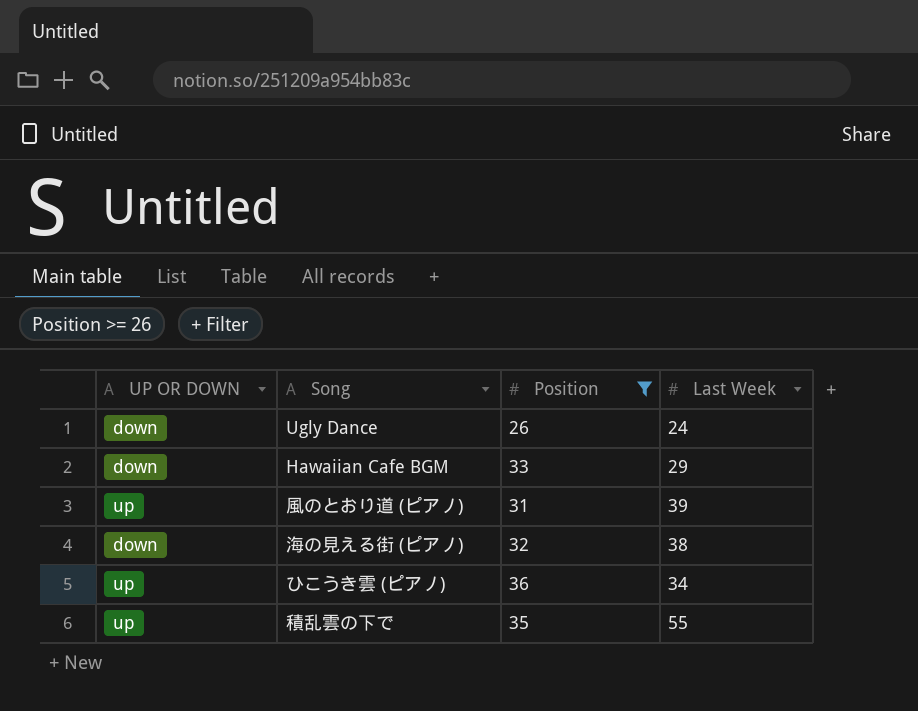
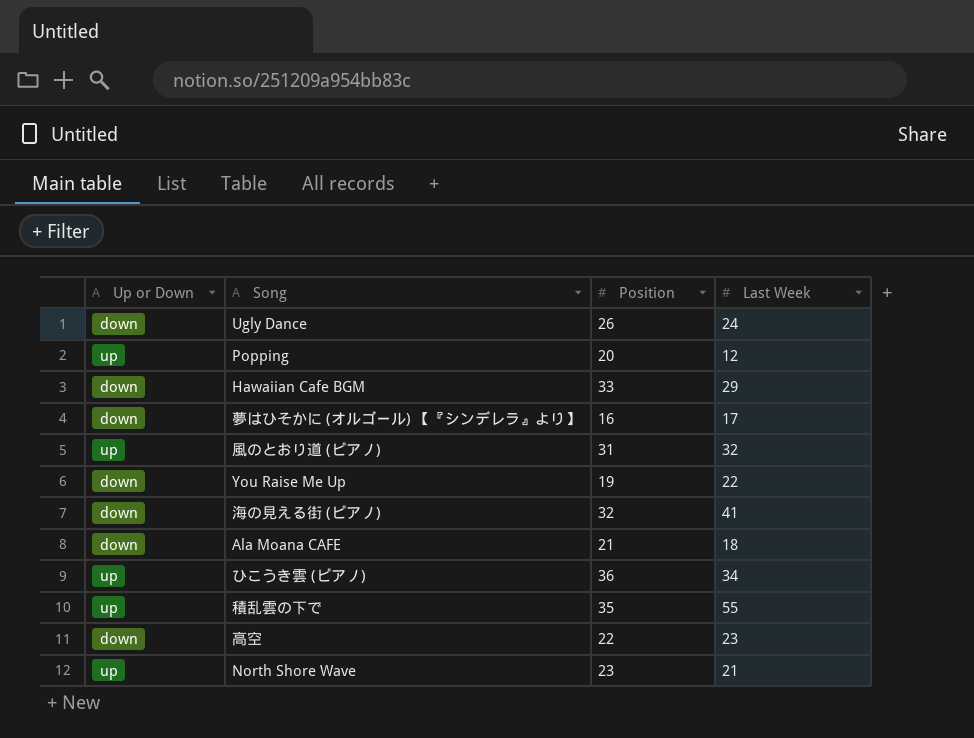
filter: Position >= 26 -> none
column name: UP OR DOWN -> Up or Down
風のとおり道 (ピアノ) | Last Week: 39 -> 32
海の見える街 (ピアノ) | Last Week: 38 -> 41

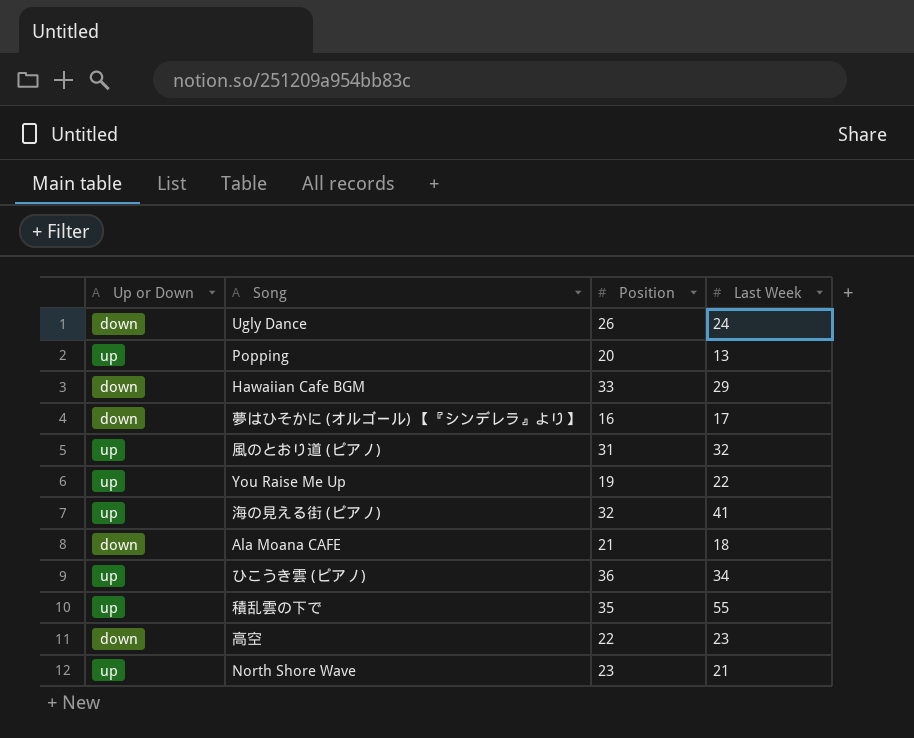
Popping | Last Week: 12 -> 13
You Raise Me Up | Up or Down: down -> up
海の見える街 (ピアノ) | Up or Down: down -> up

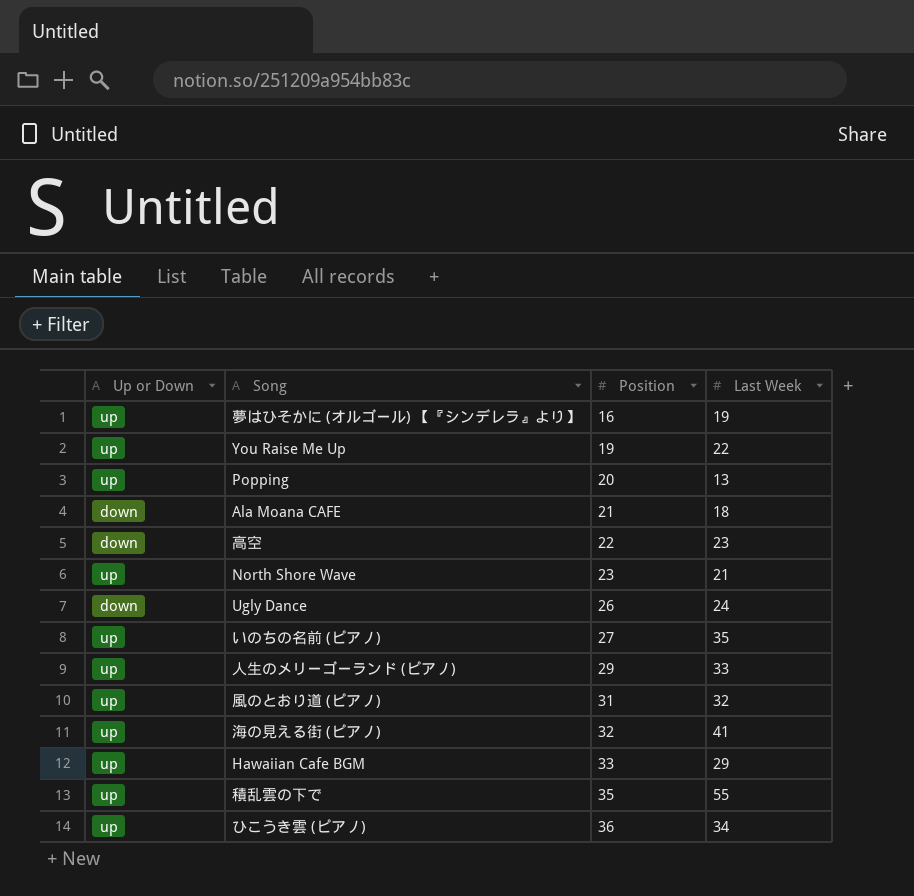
row order: none -> Position ascending
夢はひそかに (オルゴール) 【『シンデレラ』より】 | Up or Down: down -> up
夢はひそかに (オルゴール) 【『シンデレラ』より】 | Last Week: 17 -> 19
row いのちの名前 (ピアノ): none -> up | 27 | 35
row 人生のメリーゴーランド (ピアノ): none -> up | 29 | 33
Hawaiian Cafe BGM | Up or Down: down -> up

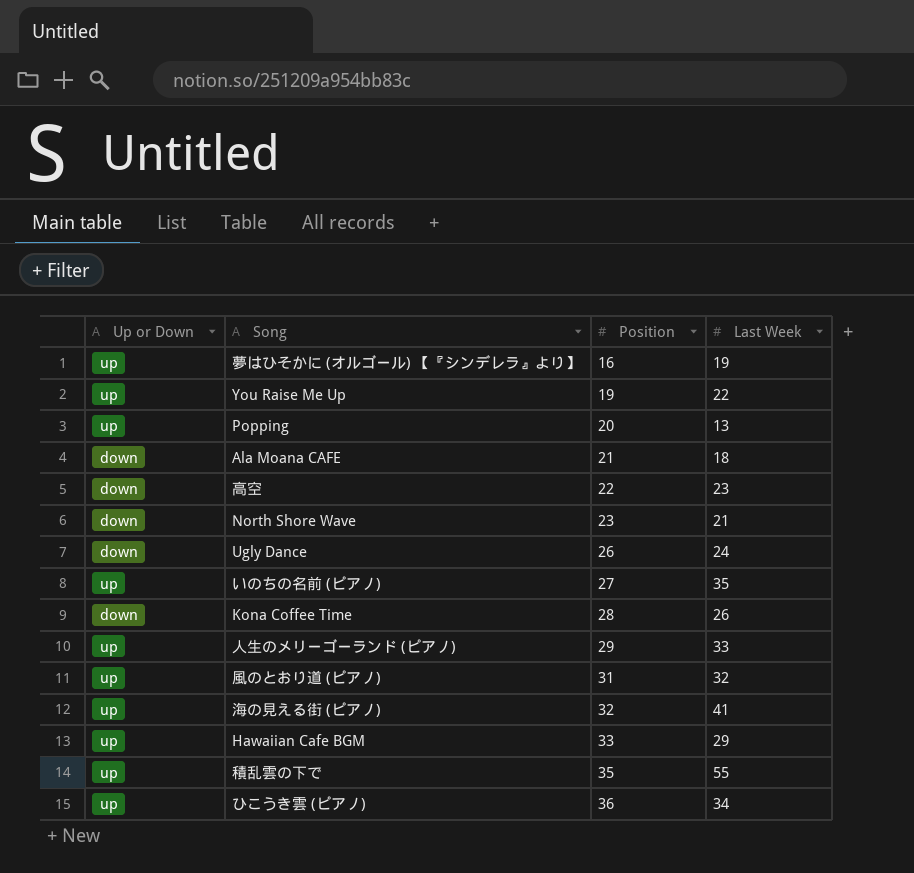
North Shore Wave | Up or Down: up -> down
row Kona Coffee Time: none -> down | 28 | 26

